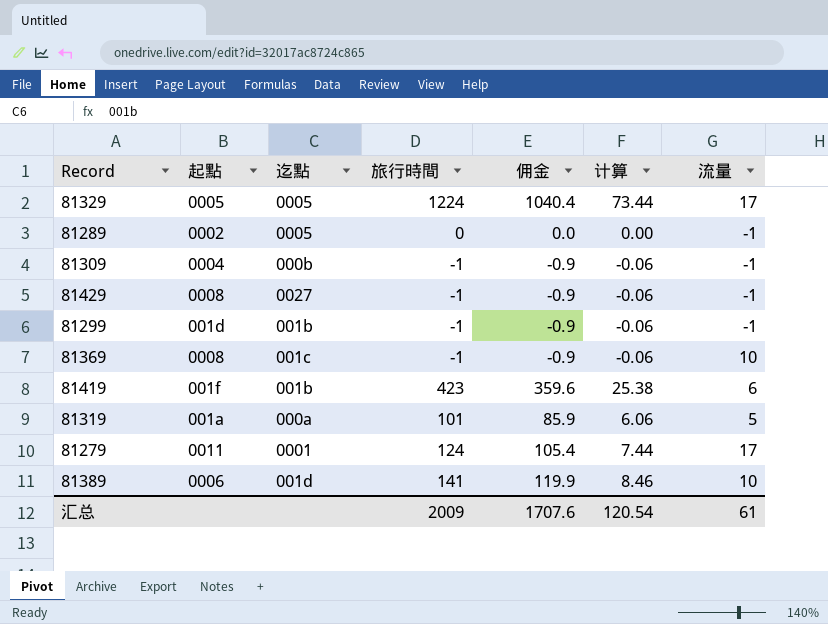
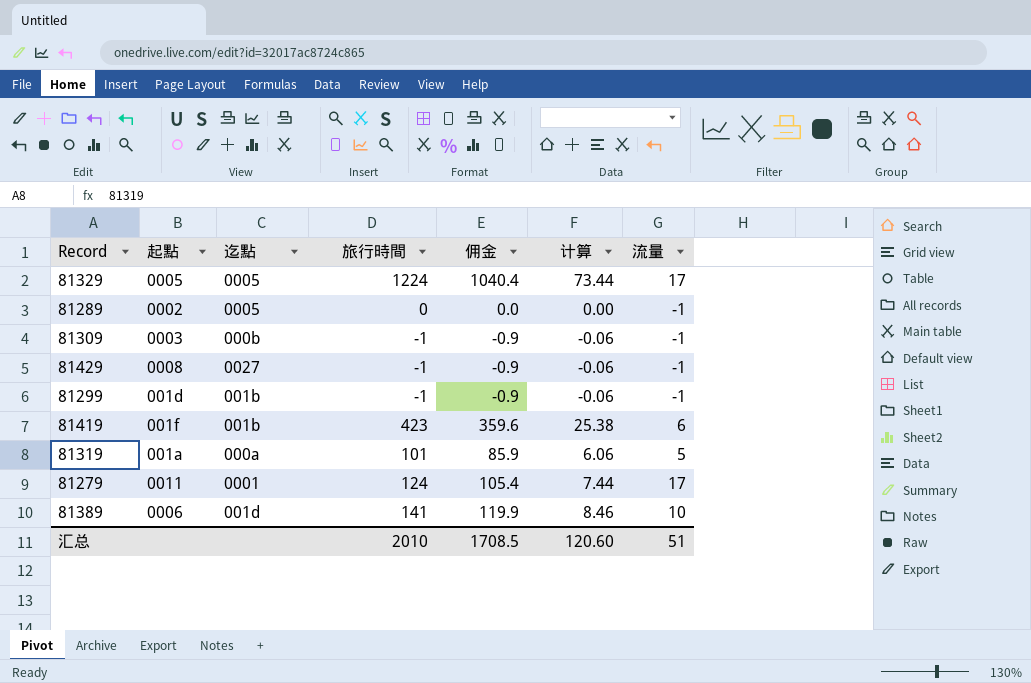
row 81369: 0008 | 001c | -1 | -0.9 | -0.06 | 10 -> none
81309 | 起點: 0004 -> 0003
汇总 | 旅行時間: 2009 -> 2010
汇总 | 佣金: 1707.6 -> 1708.5
汇总 | 计算: 120.54 -> 120.60
汇总 | 流量: 61 -> 51

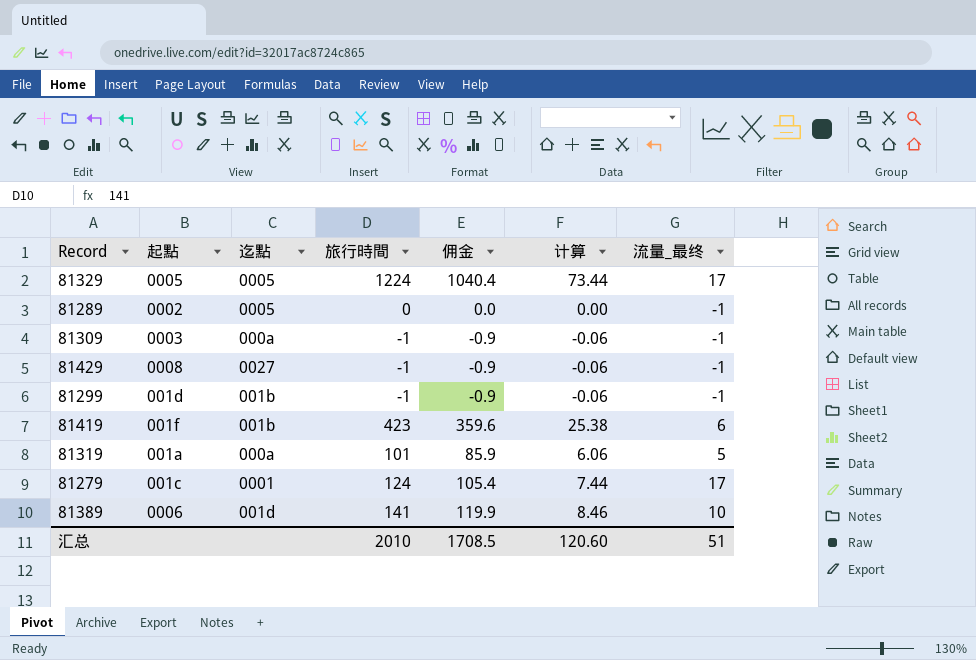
column name: 流量 -> 流量_最终
81309 | 迄點: 000b -> 000a
81279 | 起點: 0011 -> 001c

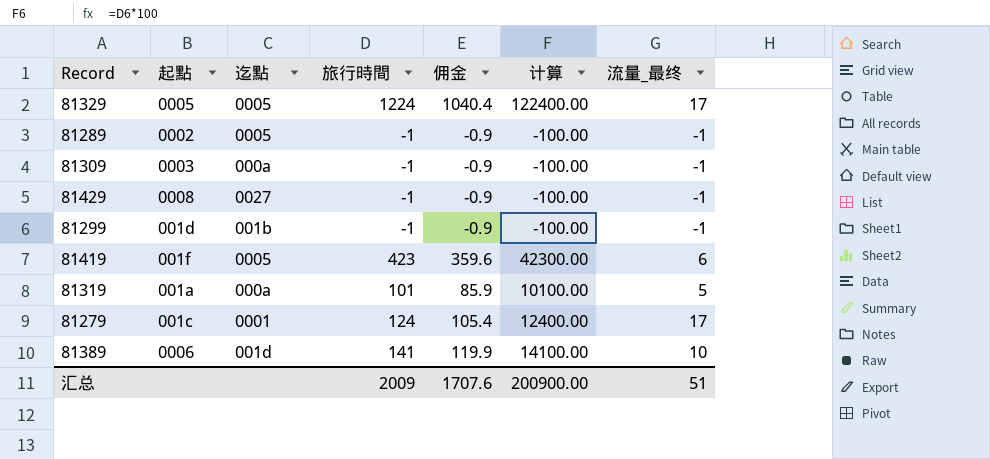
column 计算 | formula: [旅行時間] * 0.06 -> [旅行時間] * 100
81289 | 旅行時間: 0 -> -1
81289 | 佣金: 0.0 -> -0.9
81419 | 迄點: 001b -> 0005
汇总 | 旅行時間: 2010 -> 2009
汇总 | 佣金: 1708.5 -> 1707.6
汇总 | 计算: 120.60 -> 200900.00

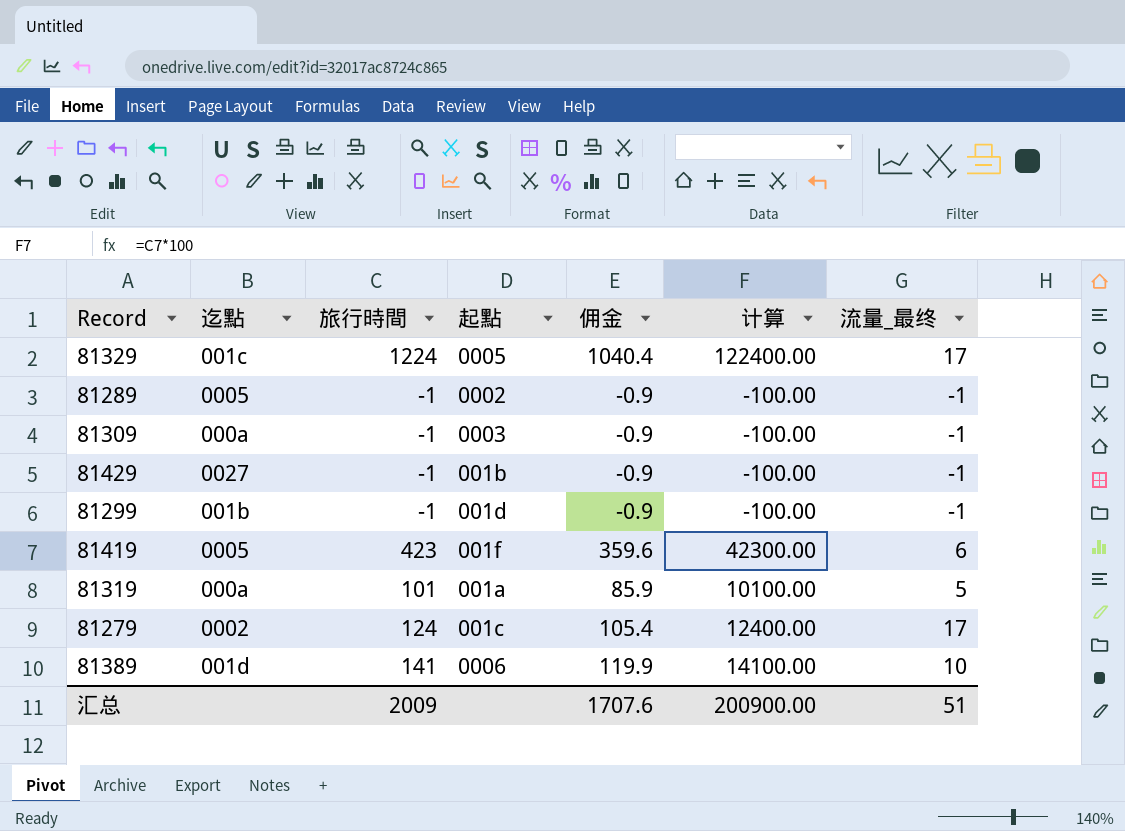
column 起點 | position: 2 -> 4
81329 | 迄點: 0005 -> 001c
81429 | 起點: 0008 -> 001b
81279 | 迄點: 0001 -> 0002

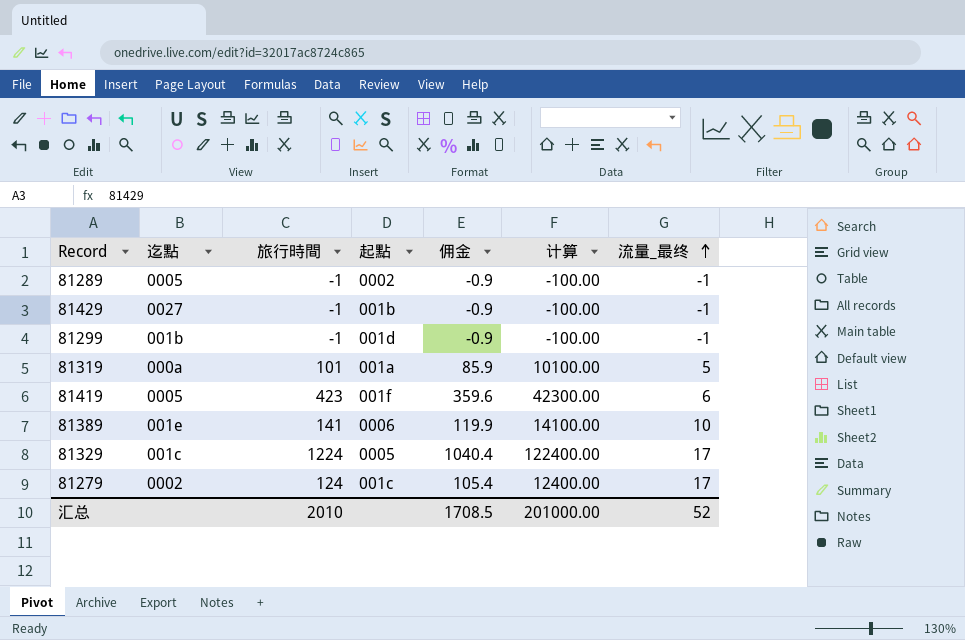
row order: none -> 流量_最终 ascending
row 81309: 000a | -1 | 0003 | -0.9 | -100.00 | -1 -> none
81389 | 迄點: 001d -> 001e
汇总 | 旅行時間: 2009 -> 2010
汇总 | 佣金: 1707.6 -> 1708.5
汇总 | 计算: 200900.00 -> 201000.00
汇总 | 流量_最终: 51 -> 52

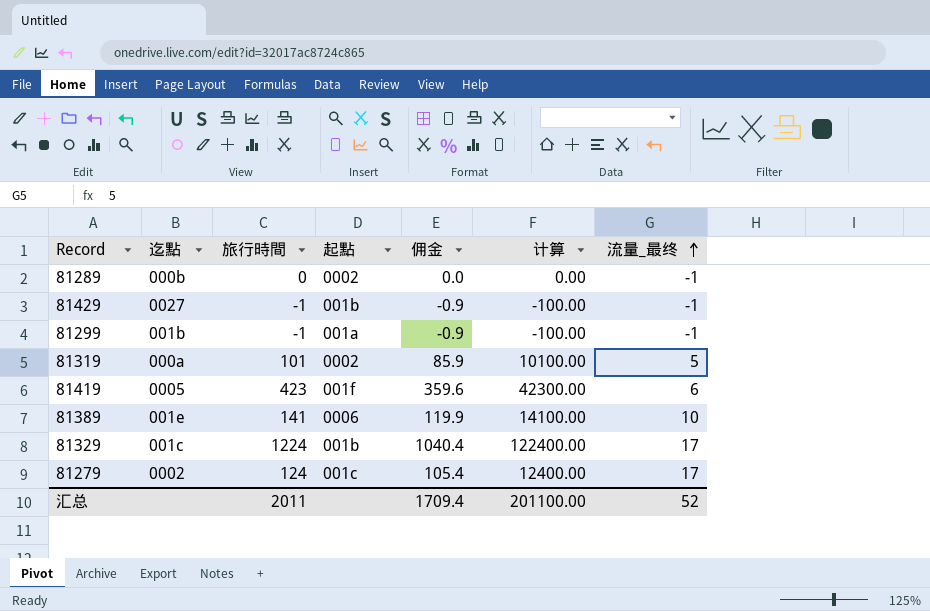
81289 | 迄點: 0005 -> 000b
81289 | 旅行時間: -1 -> 0
81289 | 佣金: -0.9 -> 0.0
81289 | 计算: -100.00 -> 0.00
81299 | 起點: 001d -> 001a
81319 | 起點: 001a -> 0002
81329 | 起點: 0005 -> 001b
汇总 | 旅行時間: 2010 -> 2011
汇总 | 佣金: 1708.5 -> 1709.4
汇总 | 计算: 201000.00 -> 201100.00

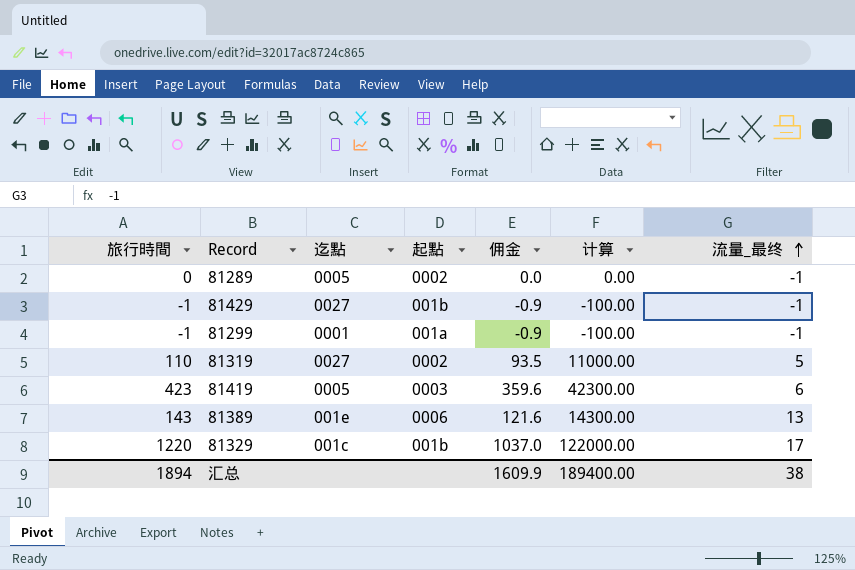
column 旅行時間 | position: 3 -> 1
row 81279: 0002 | 124 | 001c | 105.4 | 12400.00 | 17 -> none
81289 | 迄點: 000b -> 0005
81299 | 迄點: 001b -> 0001
81319 | 旅行時間: 101 -> 110
81319 | 迄點: 000a -> 0027
81319 | 佣金: 85.9 -> 93.5
81319 | 计算: 10100.00 -> 11000.00
81419 | 起點: 001f -> 0003
81389 | 旅行時間: 141 -> 143
81389 | 佣金: 119.9 -> 121.6
81389 | 计算: 14100.00 -> 14300.00
81389 | 流量_最终: 10 -> 13
81329 | 旅行時間: 1224 -> 1220
81329 | 佣金: 1040.4 -> 1037.0
81329 | 计算: 122400.00 -> 122000.00
汇总 | 旅行時間: 2011 -> 1894
汇总 | 佣金: 1709.4 -> 1609.9
汇总 | 计算: 201100.00 -> 189400.00
汇总 | 流量_最终: 52 -> 38

